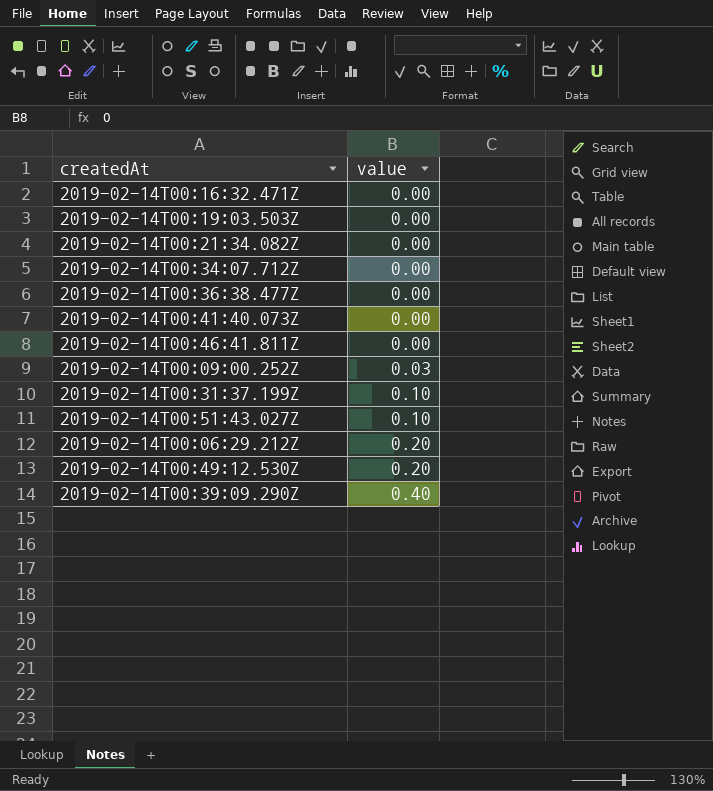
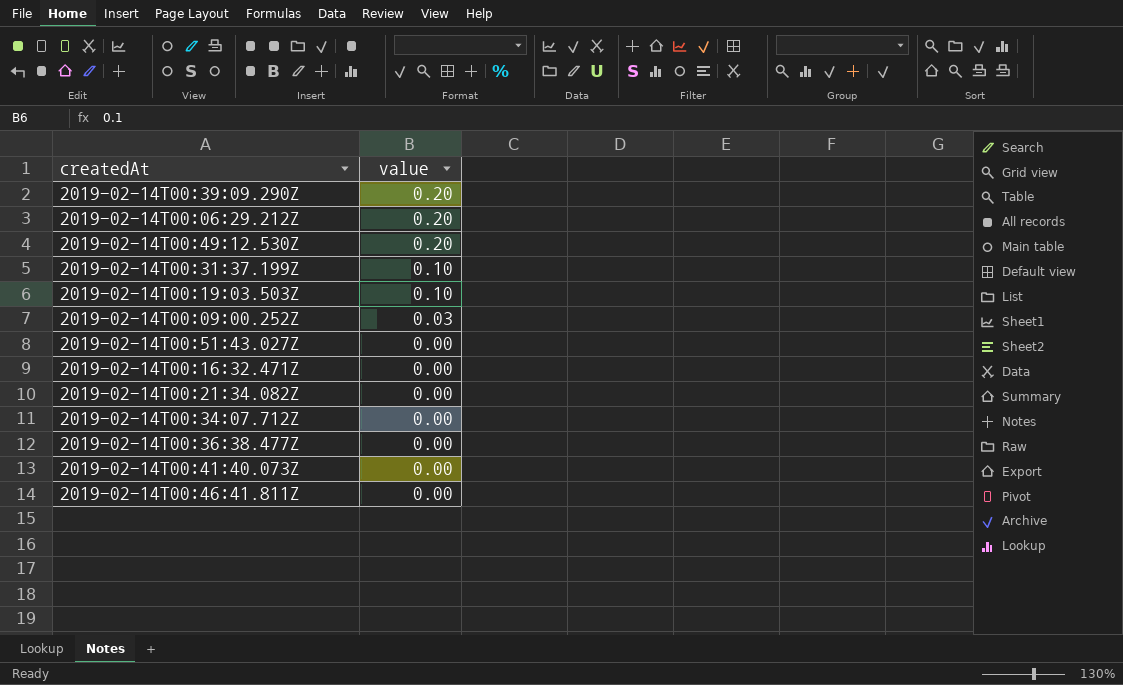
row order: value ascending -> value descending
2019-02-14T00:39:09.290Z | value: 0.40 -> 0.20
2019-02-14T00:19:03.503Z | value: 0.00 -> 0.10
2019-02-14T00:51:43.027Z | value: 0.10 -> 0.00

